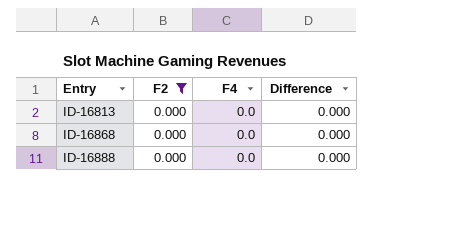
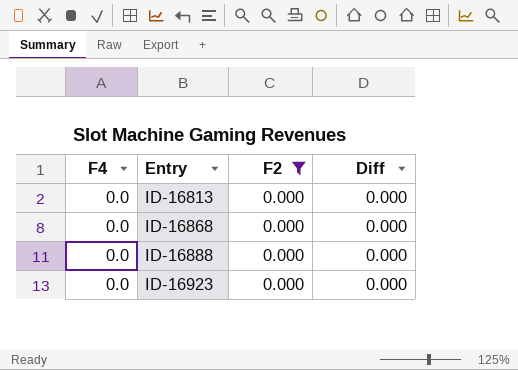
column F4 | position: 3 -> 1
column name: Difference -> Diff
row ID-16923: none -> 0.0 | 0.000 | 0.000

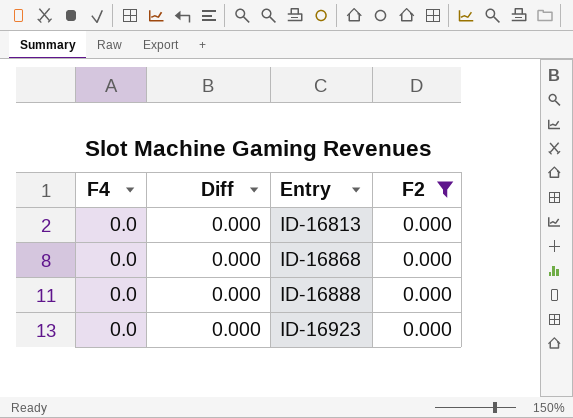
column Diff | position: 4 -> 2

